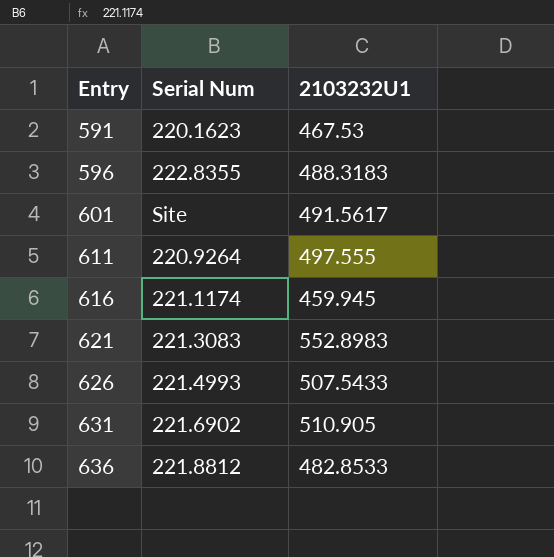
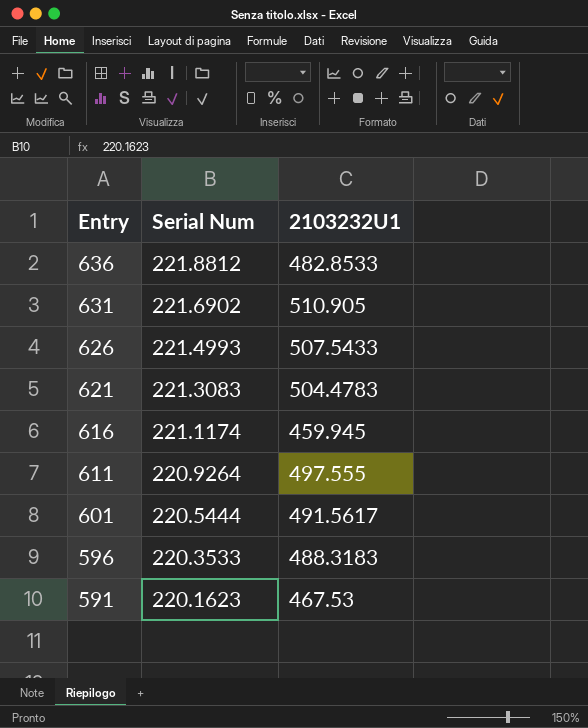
row order: Entry ascending -> Entry descending
621 | 2103232U1: 552.8983 -> 504.4783
601 | Serial Num: Site -> 220.5444
596 | Serial Num: 222.8355 -> 220.3533

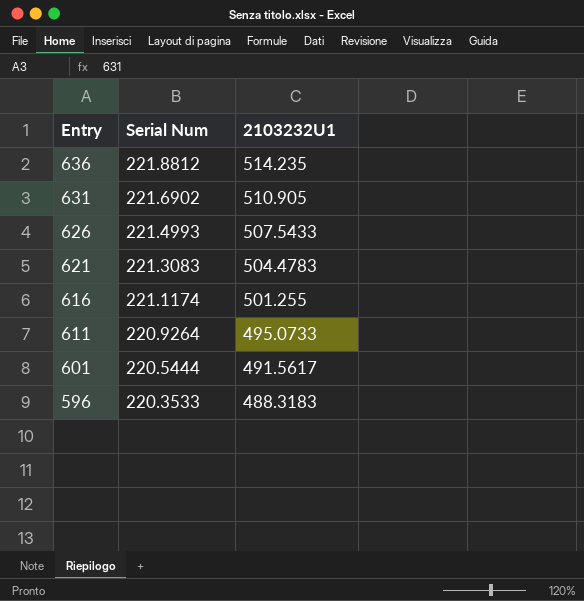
row 591: 220.1623 | 467.53 -> none
636 | 2103232U1: 482.8533 -> 514.235
616 | 2103232U1: 459.945 -> 501.255
611 | 2103232U1: 497.555 -> 495.0733

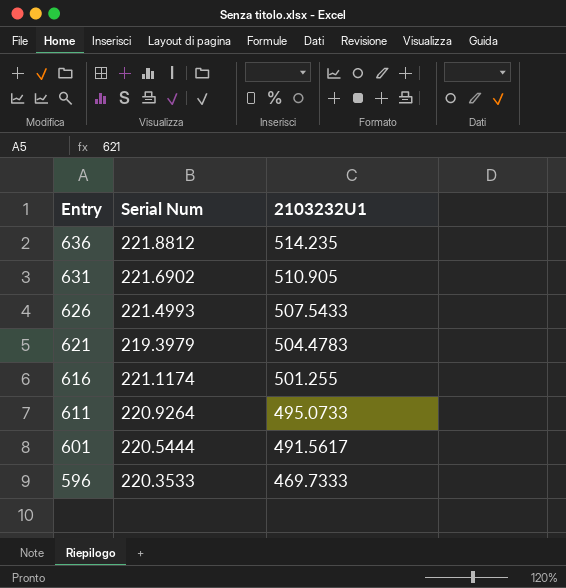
621 | Serial Num: 221.3083 -> 219.3979
596 | 2103232U1: 488.3183 -> 469.7333

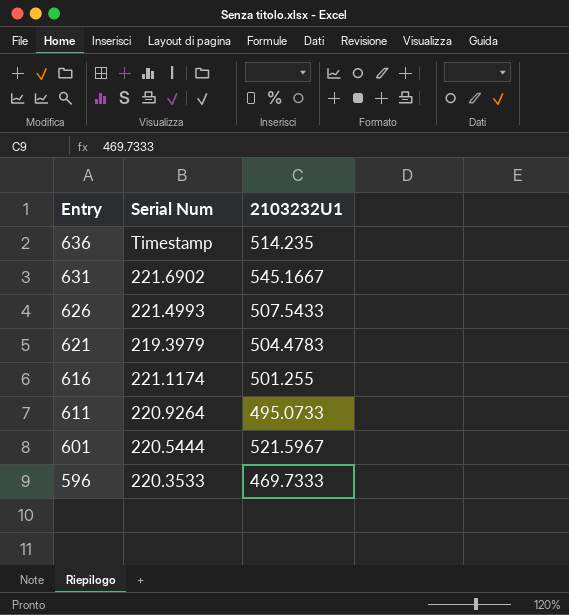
636 | Serial Num: 221.8812 -> Timestamp
631 | 2103232U1: 510.905 -> 545.1667
601 | 2103232U1: 491.5617 -> 521.5967

